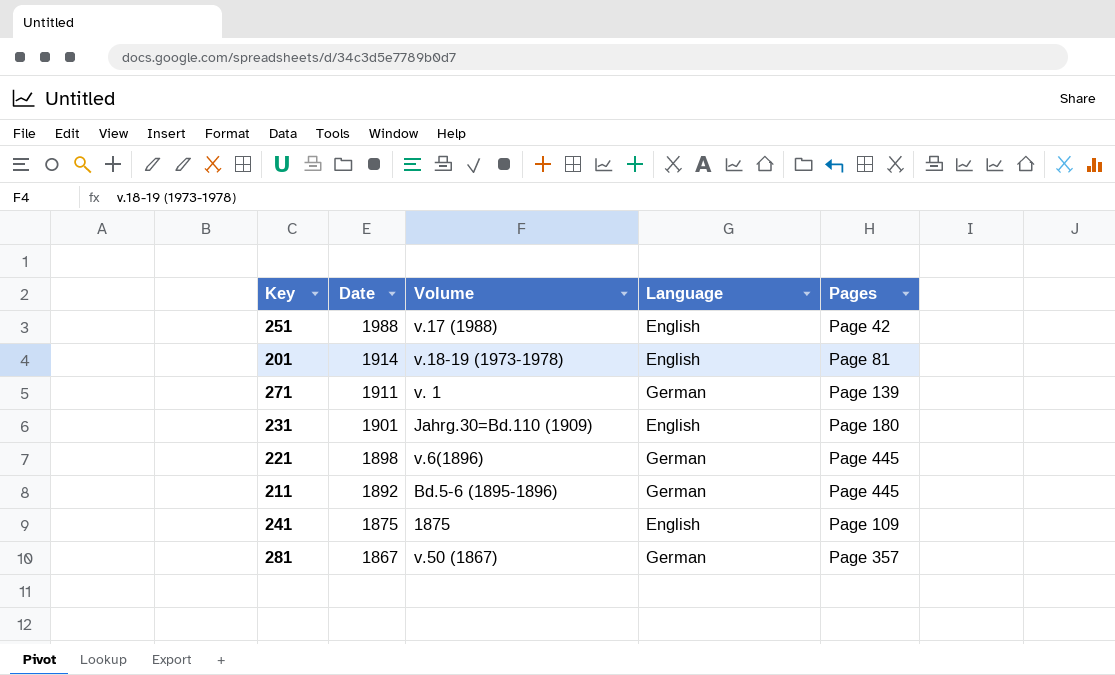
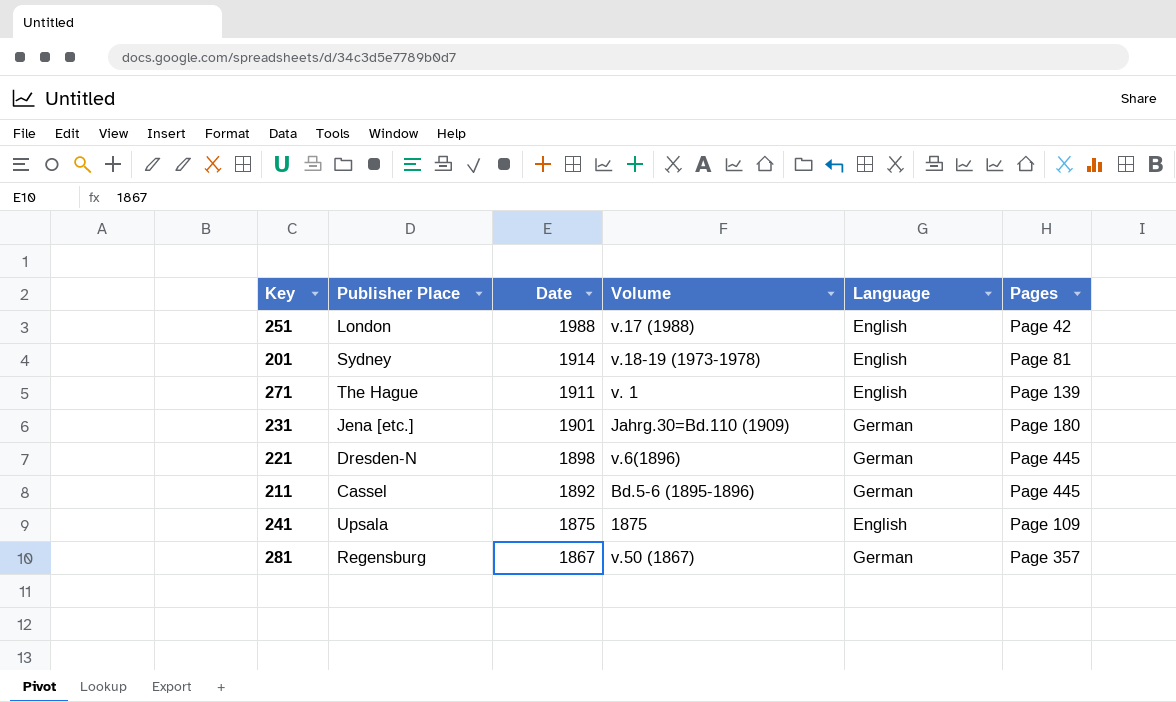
column Publisher Place | position: none -> 2
271 | Language: German -> English
231 | Language: English -> German

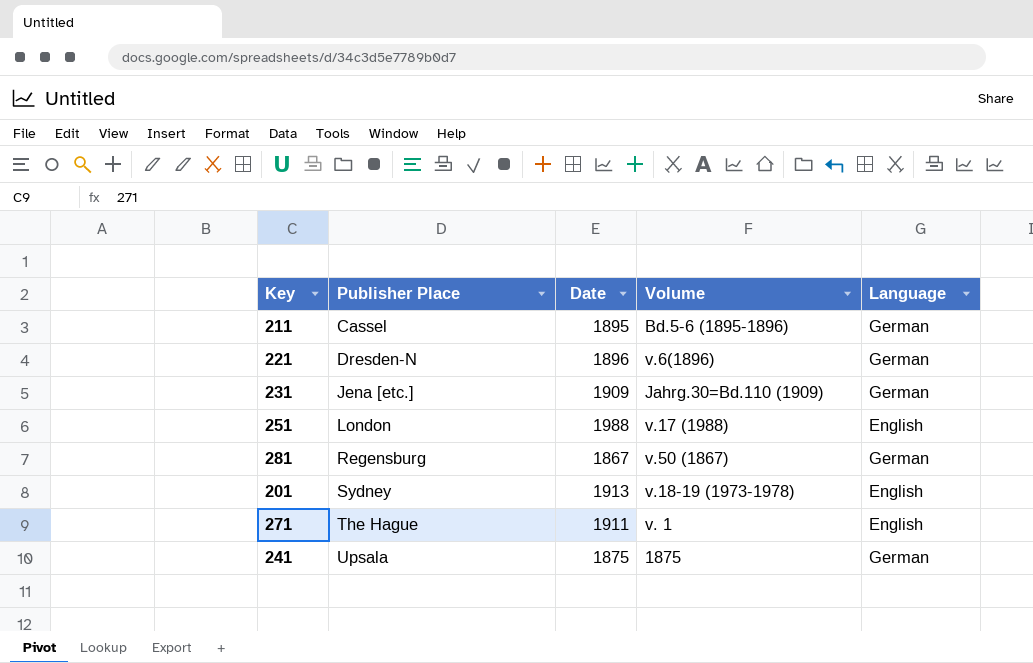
row order: Date descending -> Publisher Place ascending
column Pages | position: 6 -> none
211 | Date: 1892 -> 1895
221 | Date: 1898 -> 1896
231 | Date: 1901 -> 1909
201 | Date: 1914 -> 1913
241 | Language: English -> German

